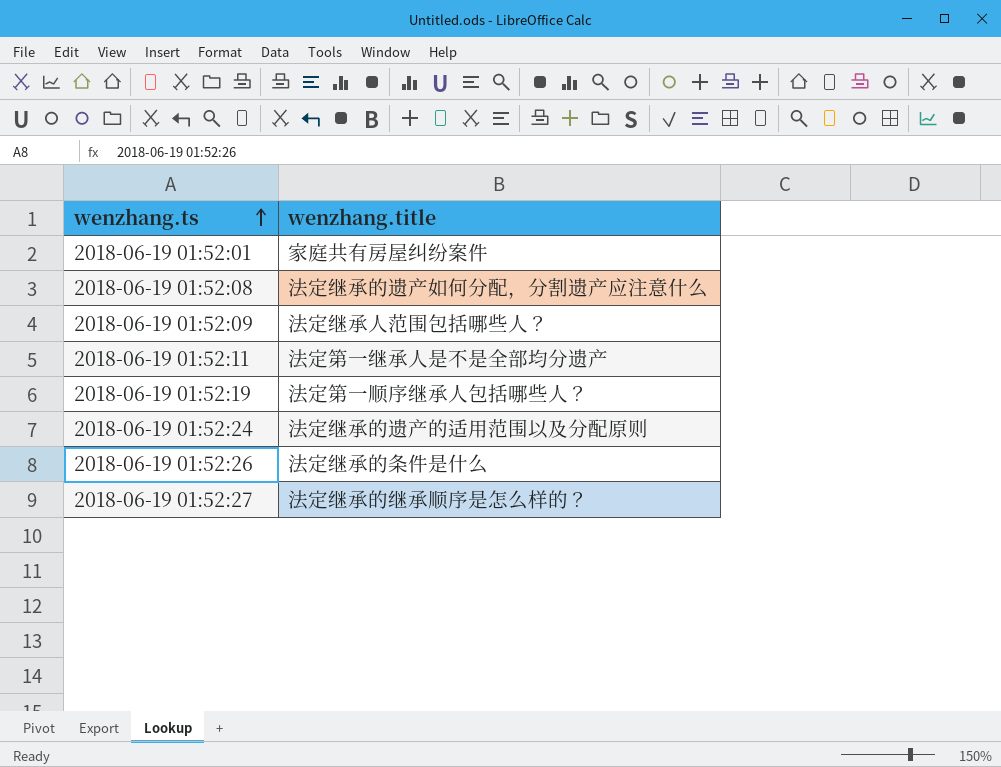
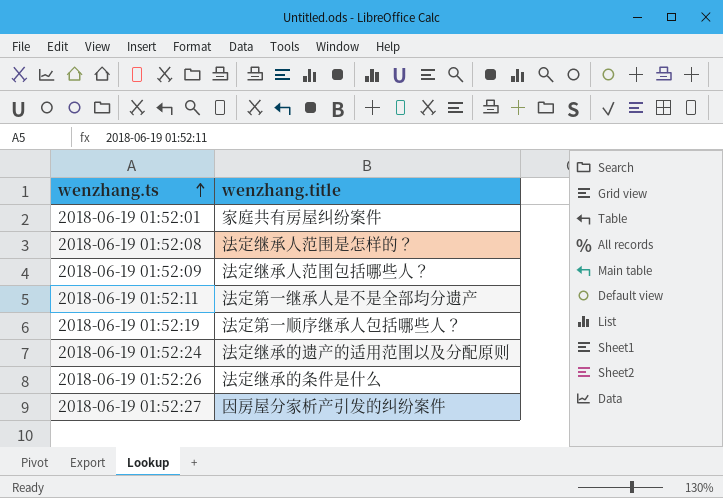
2018-06-19 01:52:08 | wenzhang.title: 法定继承的遗产如何分配，分割遗产应注意什么 -> 法定继承人范围是怎样的？
2018-06-19 01:52:27 | wenzhang.title: 法定继承的继承顺序是怎么样的？ -> 因房屋分家析产引发的纠纷案件

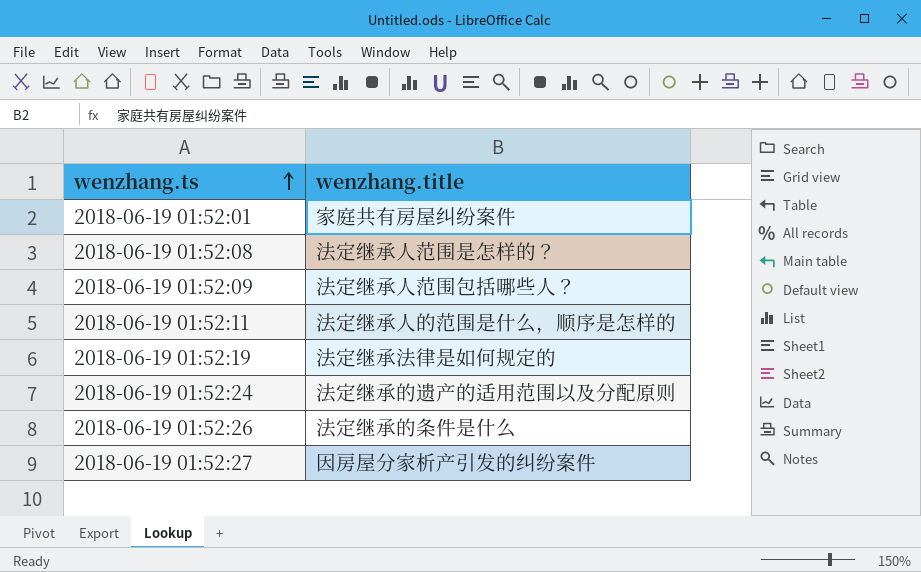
2018-06-19 01:52:11 | wenzhang.title: 法定第一继承人是不是全部均分遗产 -> 法定继承人的范围是什么，顺序是怎样的
2018-06-19 01:52:19 | wenzhang.title: 法定第一顺序继承人包括哪些人？ -> 法定继承法律是如何规定的

